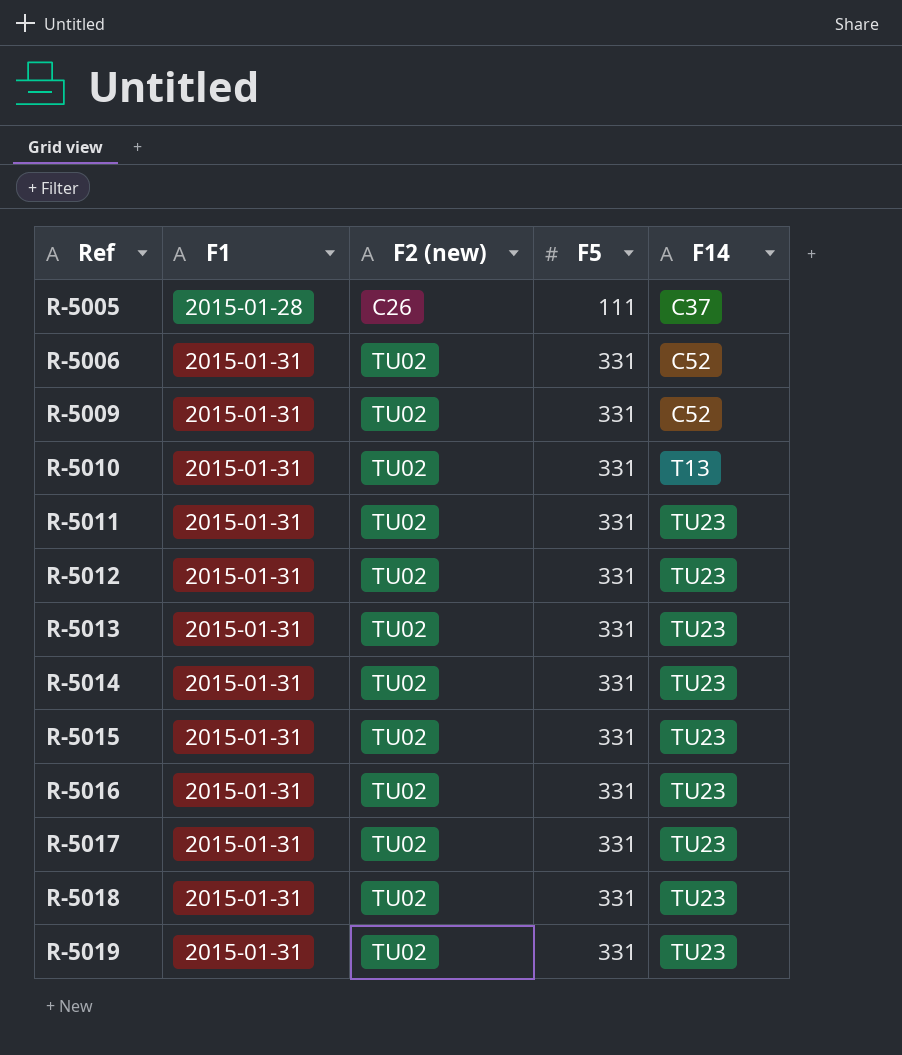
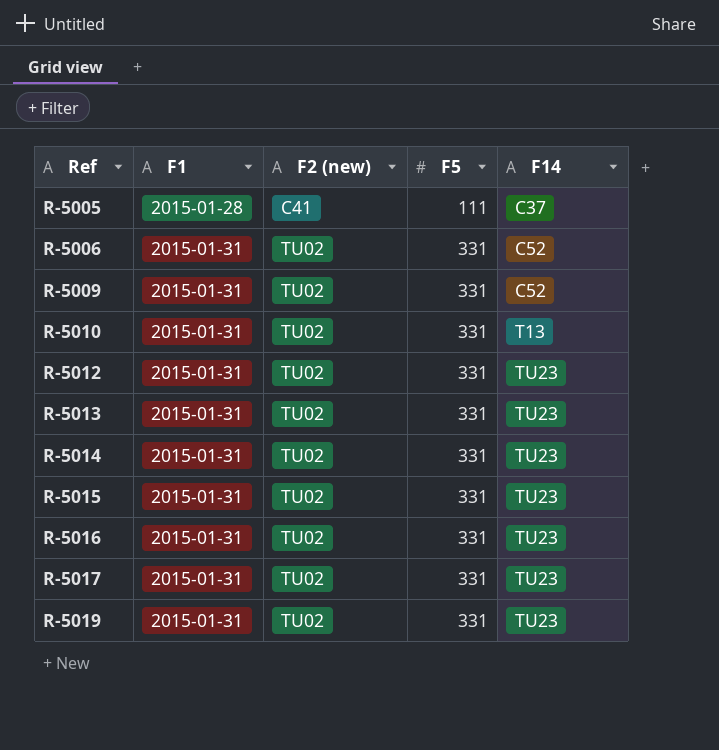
row R-5011: 2015-01-31 | TU02 | 331 | TU23 -> none
row R-5018: 2015-01-31 | TU02 | 331 | TU23 -> none
R-5005 | F2 (new): C26 -> C41

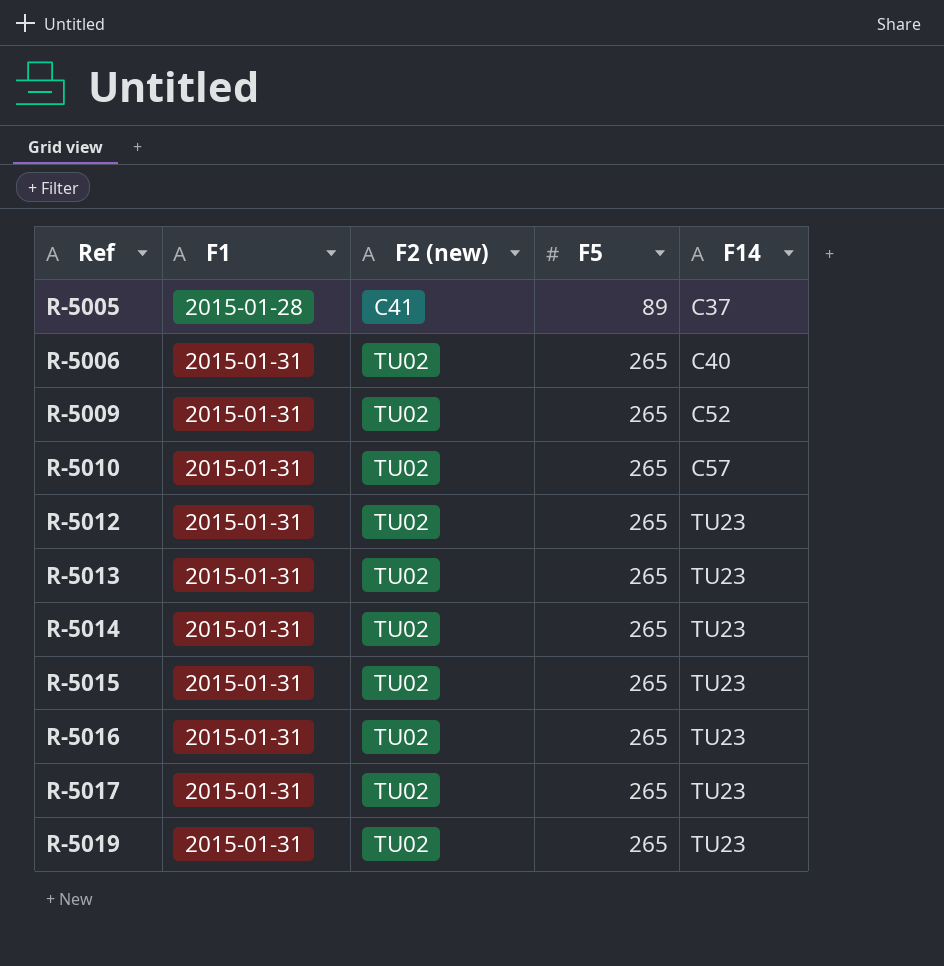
R-5005 | F5: 111 -> 89
R-5006 | F5: 331 -> 265
R-5006 | F14: C52 -> C40
R-5009 | F5: 331 -> 265
R-5010 | F5: 331 -> 265
R-5010 | F14: T13 -> C57
R-5012 | F5: 331 -> 265
R-5013 | F5: 331 -> 265
R-5014 | F5: 331 -> 265
R-5015 | F5: 331 -> 265
R-5016 | F5: 331 -> 265
R-5017 | F5: 331 -> 265
R-5019 | F5: 331 -> 265

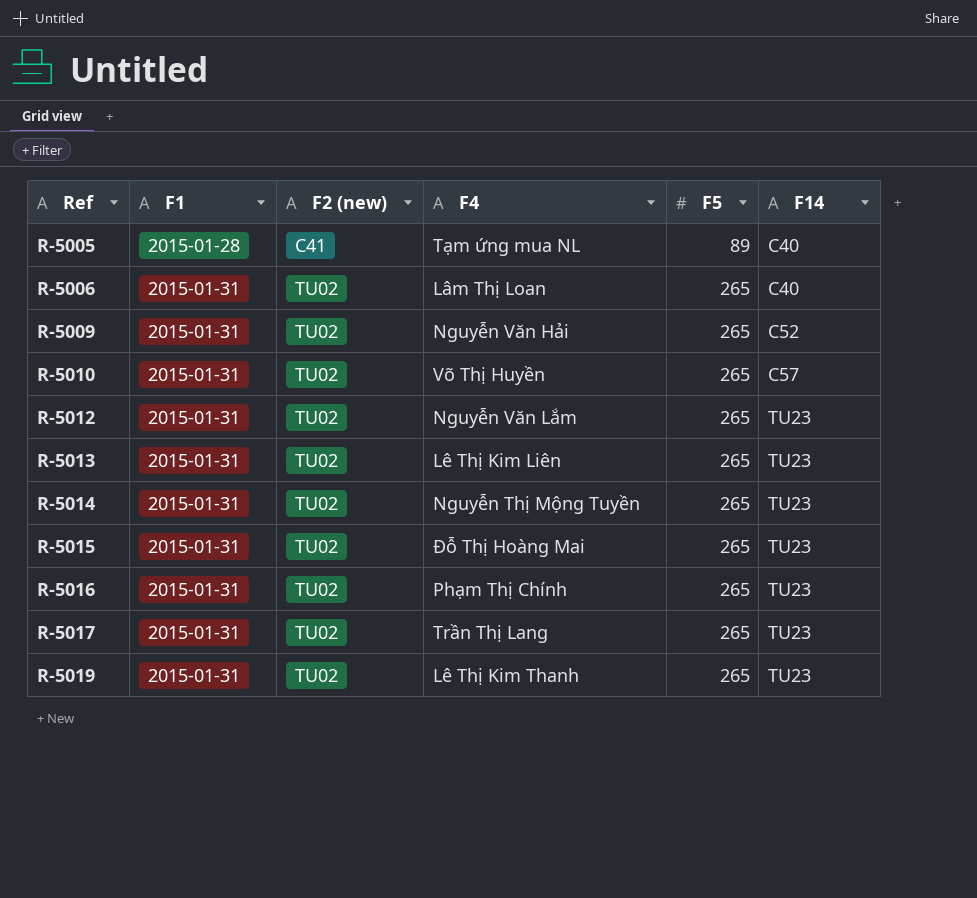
column F4 | position: none -> 4
R-5005 | F14: C37 -> C40

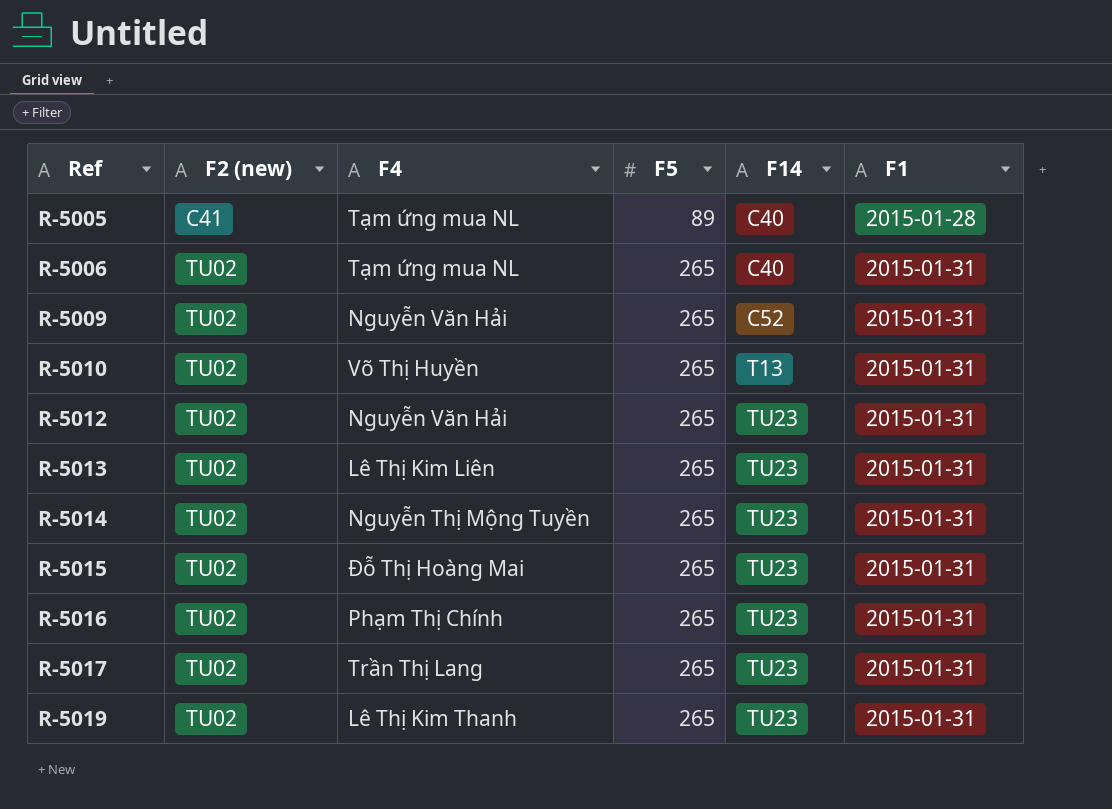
column F1 | position: 2 -> 6
R-5006 | F4: Lâm Thị Loan -> Tạm ứng mua NL
R-5010 | F14: C57 -> T13
R-5012 | F4: Nguyễn Văn Lắm -> Nguyễn Văn Hải

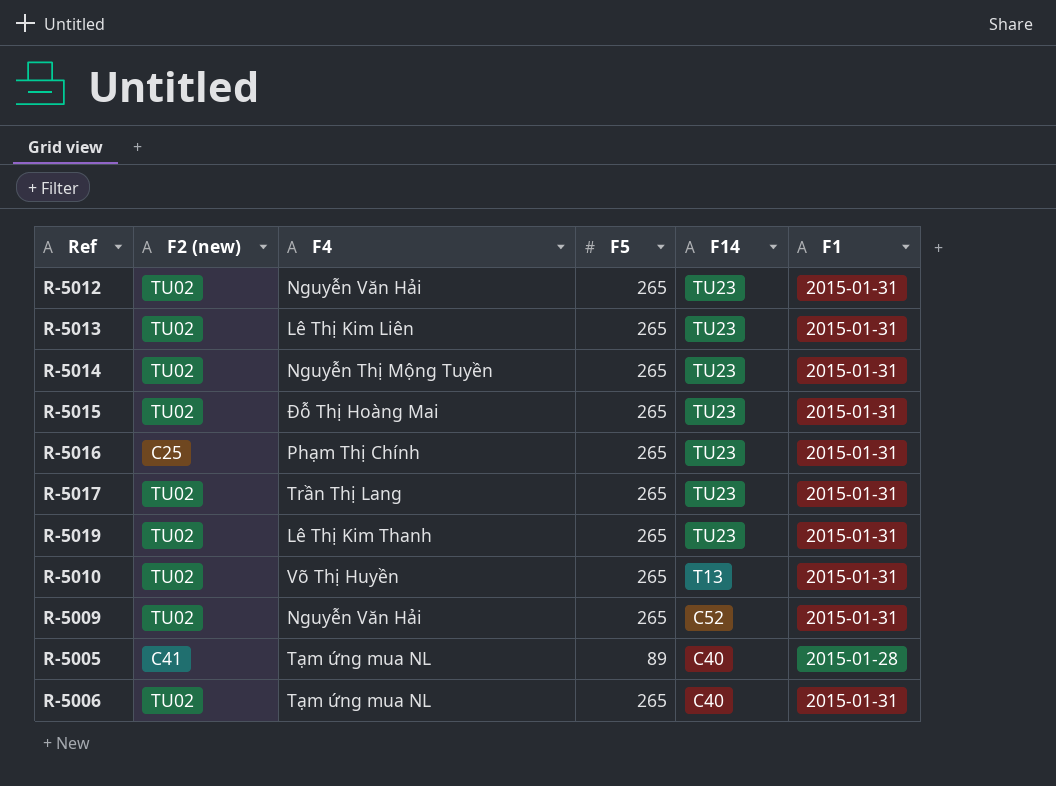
row order: Ref ascending -> F14 descending
R-5016 | F2 (new): TU02 -> C25

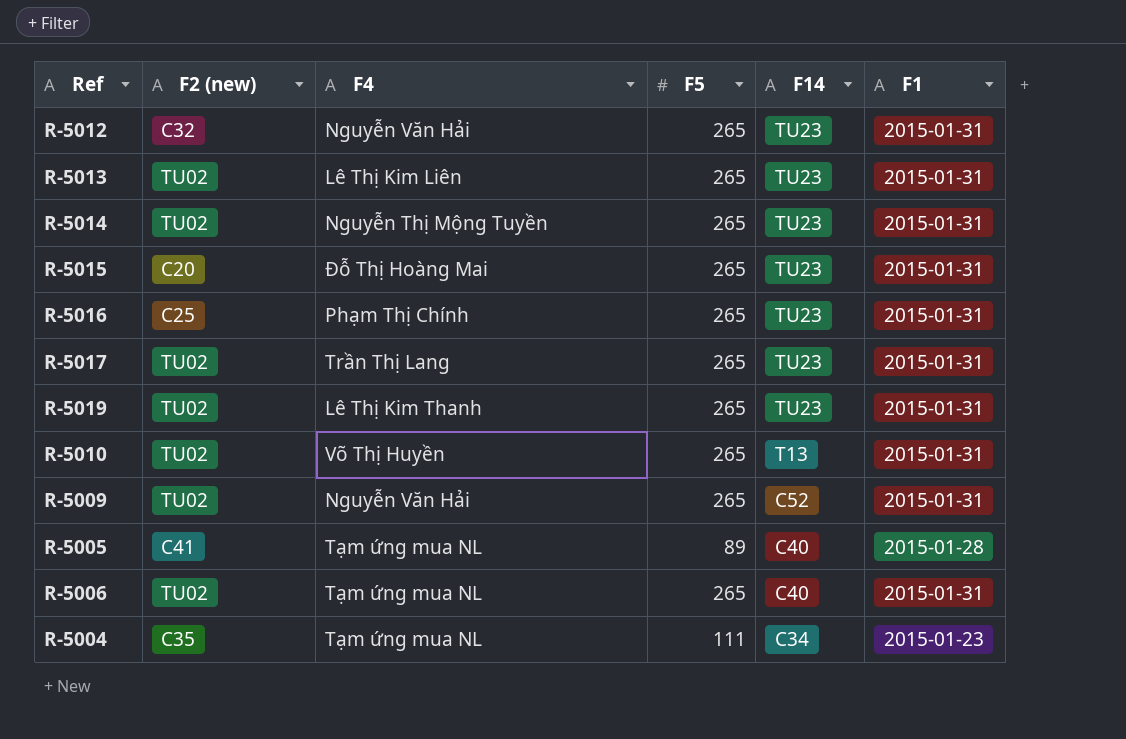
R-5012 | F2 (new): TU02 -> C32
R-5015 | F2 (new): TU02 -> C20
row R-5004: none -> C35 | Tạm ứng mua NL | 111 | C34 | 2015-01-23

